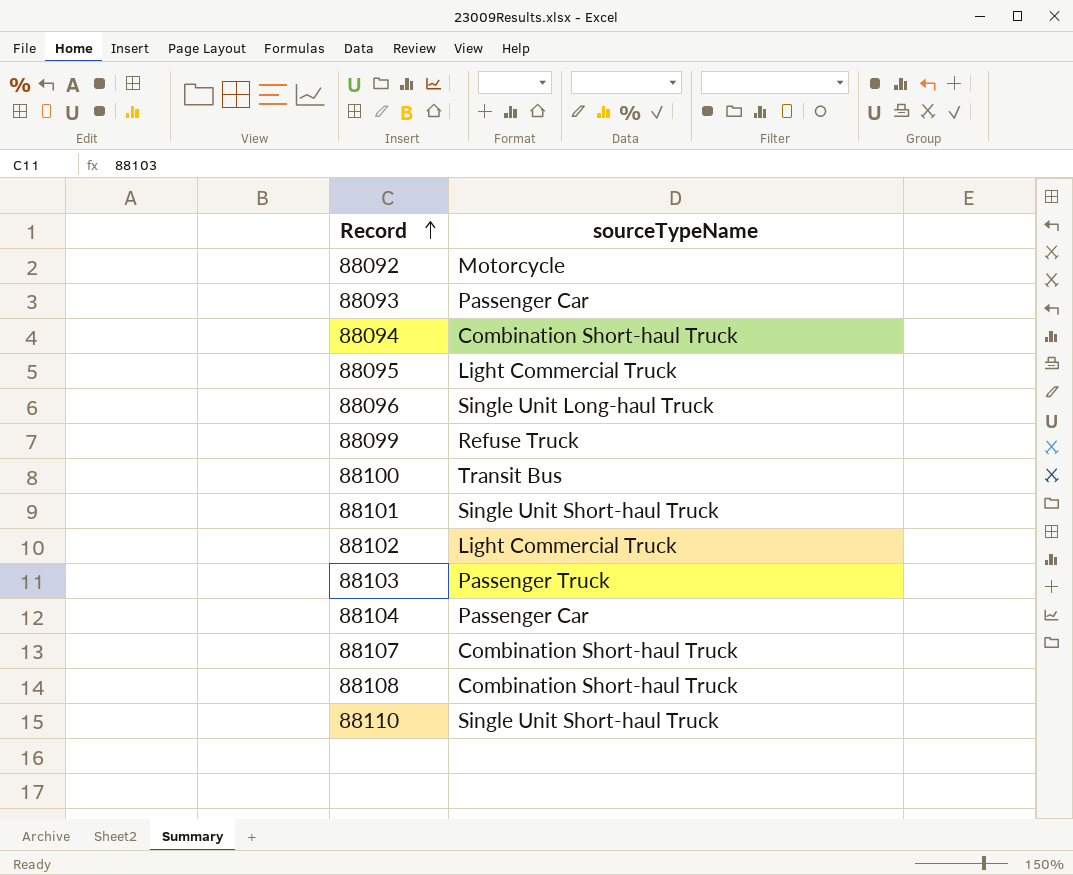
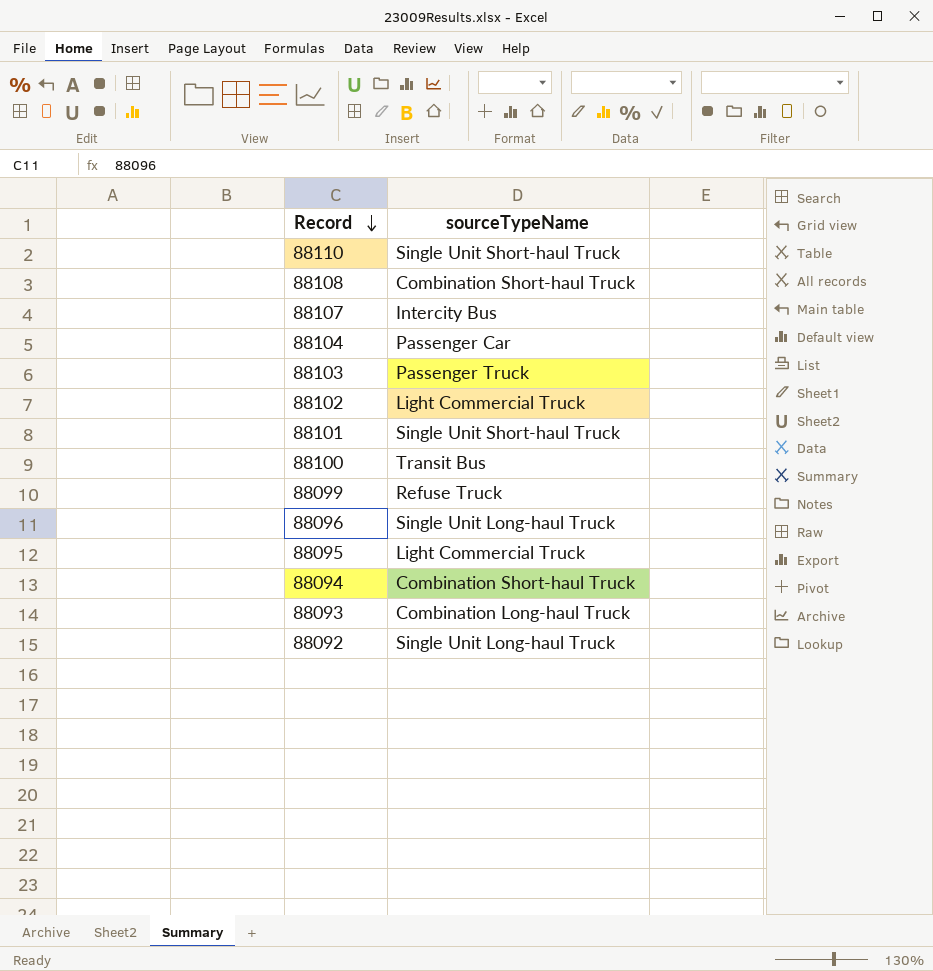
row order: Record ascending -> Record descending
88107 | sourceTypeName: Combination Short-haul Truck -> Intercity Bus
88093 | sourceTypeName: Passenger Car -> Combination Long-haul Truck
88092 | sourceTypeName: Motorcycle -> Single Unit Long-haul Truck

